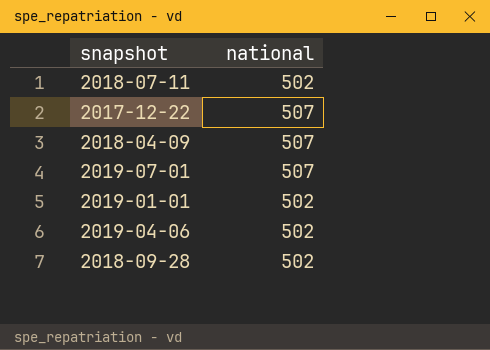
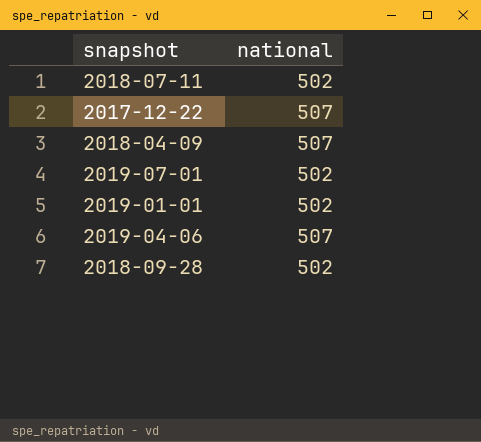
2019-07-01 | national: 507 -> 502
2019-04-06 | national: 502 -> 507

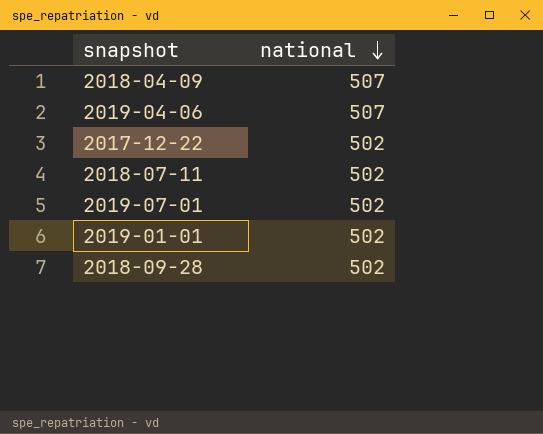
row order: none -> national descending
2017-12-22 | national: 507 -> 502

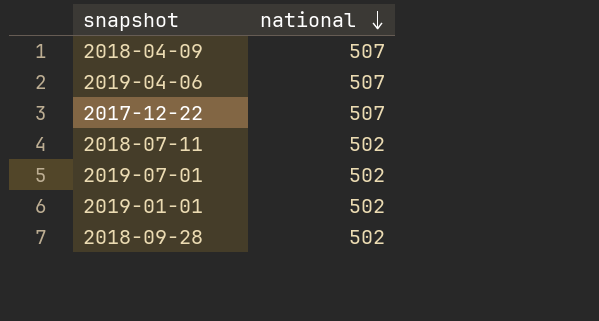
2017-12-22 | national: 502 -> 507

